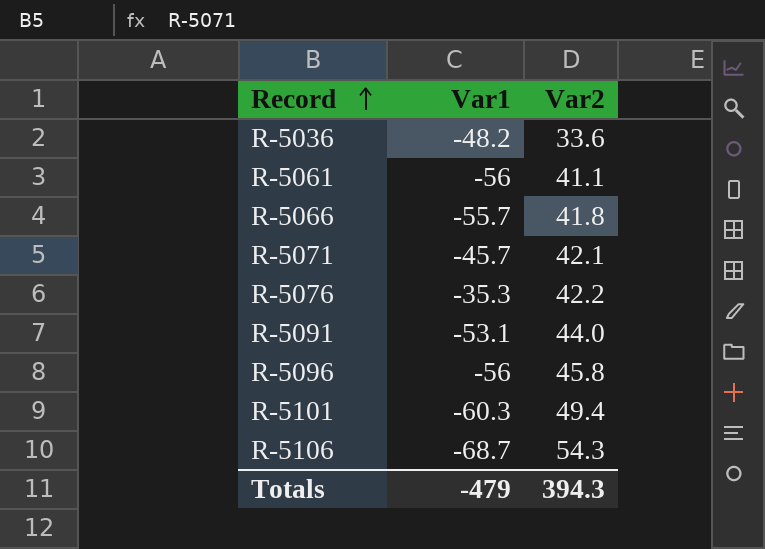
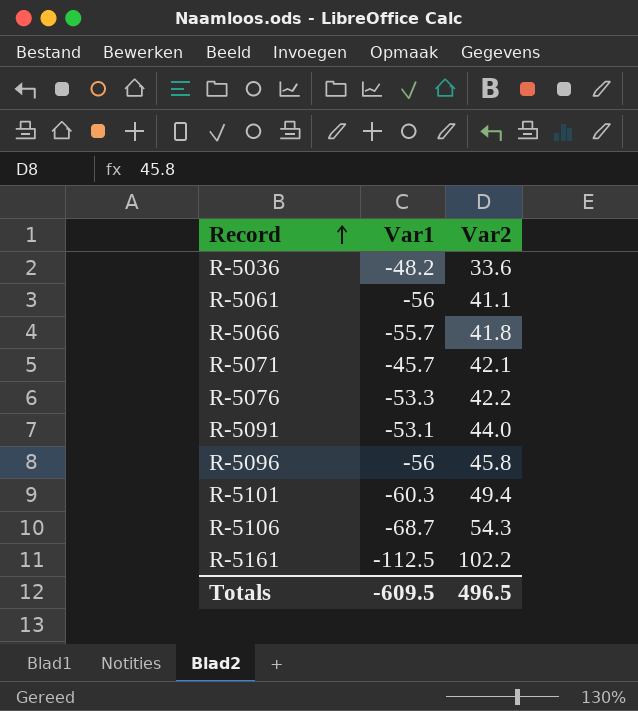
R-5076 | Var1: -35.3 -> -53.3
row R-5161: none -> -112.5 | 102.2
Totals | Var1: -479 -> -609.5
Totals | Var2: 394.3 -> 496.5

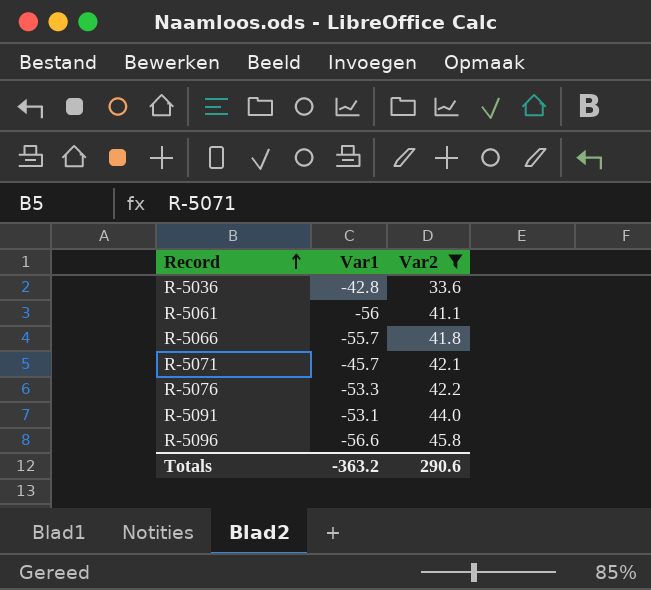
filter: none -> Var2 <= 45.8
R-5036 | Var1: -48.2 -> -42.8
R-5096 | Var1: -56 -> -56.6
Totals | Var1: -609.5 -> -363.2
Totals | Var2: 496.5 -> 290.6

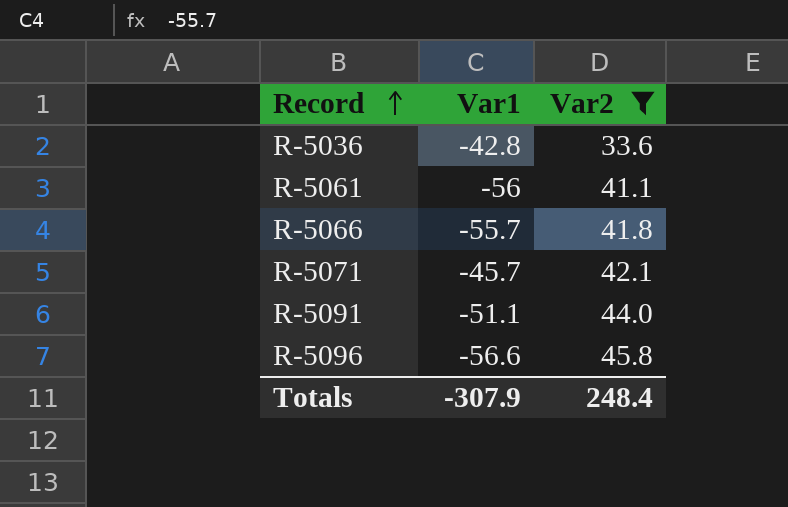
row R-5076: -53.3 | 42.2 -> none
R-5091 | Var1: -53.1 -> -51.1
Totals | Var1: -363.2 -> -307.9
Totals | Var2: 290.6 -> 248.4

